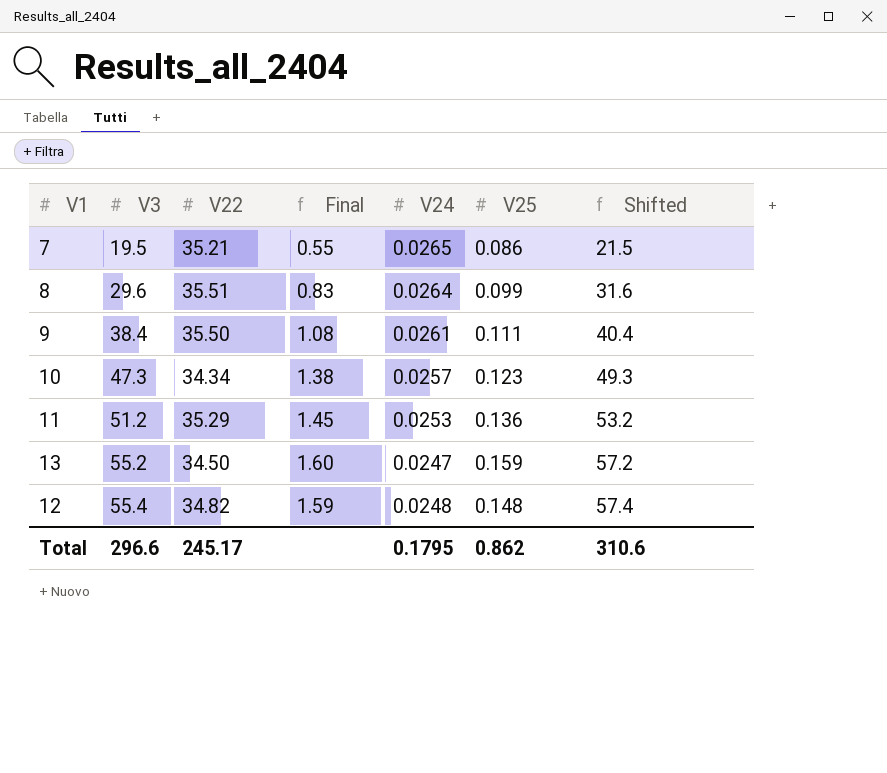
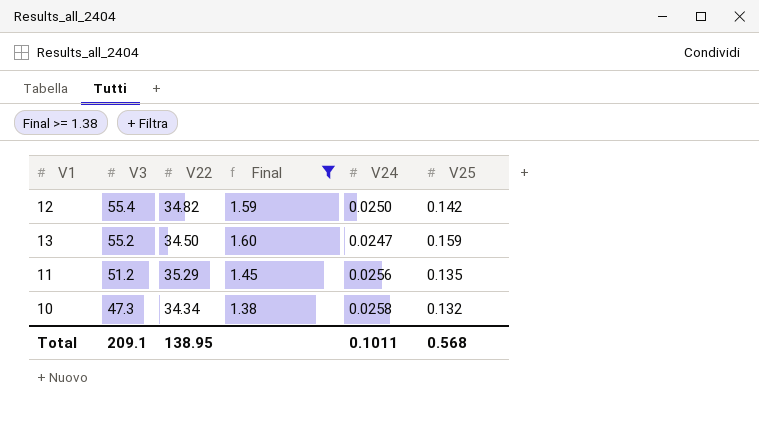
filter: none -> Final >= 1.38
row order: V3 ascending -> V3 descending
column Shifted | formula: [V3] + 2 -> none
12 | V24: 0.0248 -> 0.0250
12 | V25: 0.148 -> 0.142
11 | V24: 0.0253 -> 0.0256
11 | V25: 0.136 -> 0.135
10 | V24: 0.0257 -> 0.0258
10 | V25: 0.123 -> 0.132
Total | V3: 296.6 -> 209.1
Total | V22: 245.17 -> 138.95
Total | V24: 0.1795 -> 0.1011
Total | V25: 0.862 -> 0.568

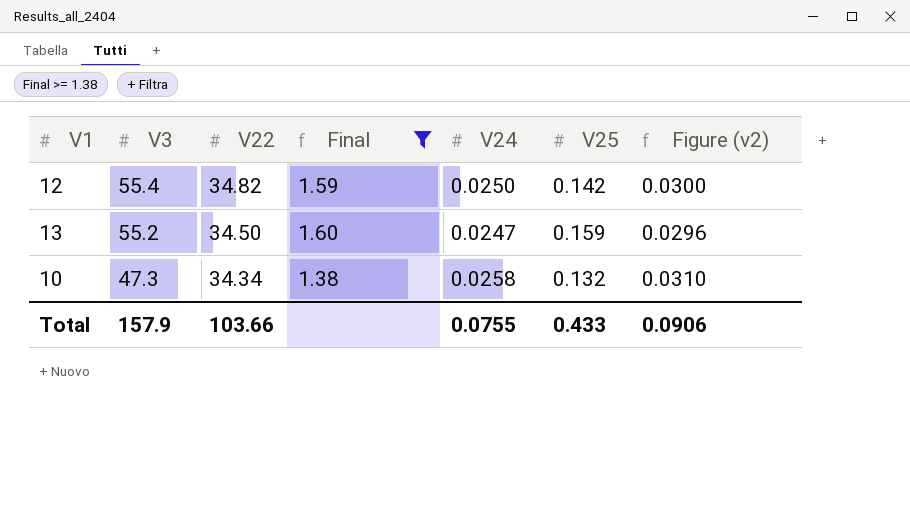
column Figure (v2) | formula: none -> [V24] * 1.2
row 11: 51.2 | 35.29 | 1.45 | 0.0256 | 0.135 -> none
Total | V3: 209.1 -> 157.9
Total | V22: 138.95 -> 103.66
Total | V24: 0.1011 -> 0.0755
Total | V25: 0.568 -> 0.433

